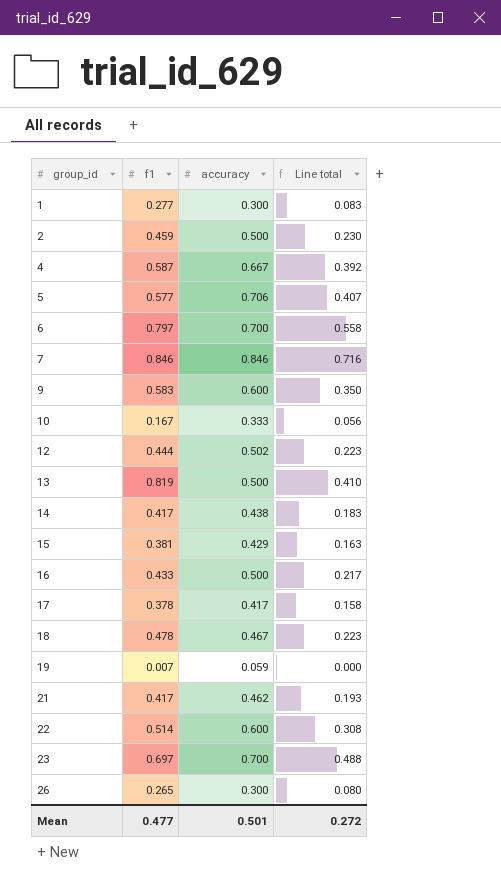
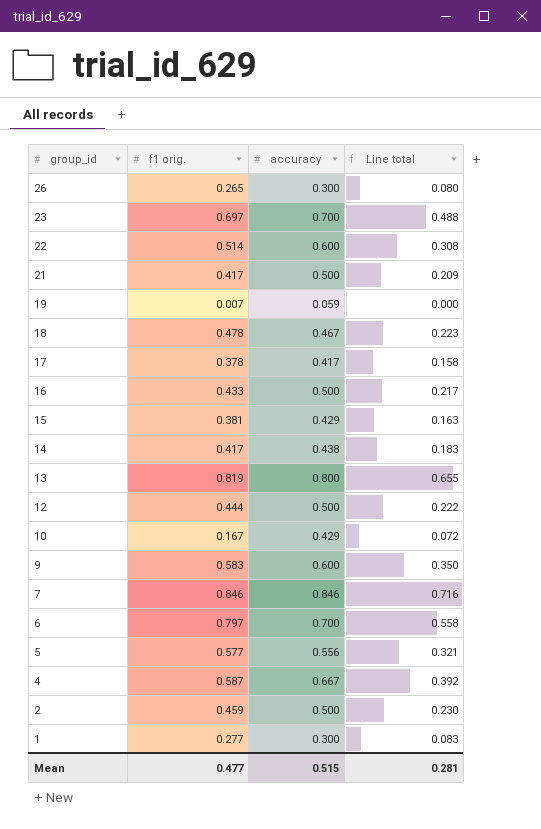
row order: group_id ascending -> group_id descending
column name: f1 -> f1 orig.
21 | accuracy: 0.462 -> 0.500
21 | Line total: 0.193 -> 0.209
13 | accuracy: 0.500 -> 0.800
13 | Line total: 0.410 -> 0.655
12 | accuracy: 0.502 -> 0.500
12 | Line total: 0.223 -> 0.222
10 | accuracy: 0.333 -> 0.429
10 | Line total: 0.056 -> 0.072
5 | accuracy: 0.706 -> 0.556
5 | Line total: 0.407 -> 0.321
Mean | accuracy: 0.501 -> 0.515
Mean | Line total: 0.272 -> 0.281

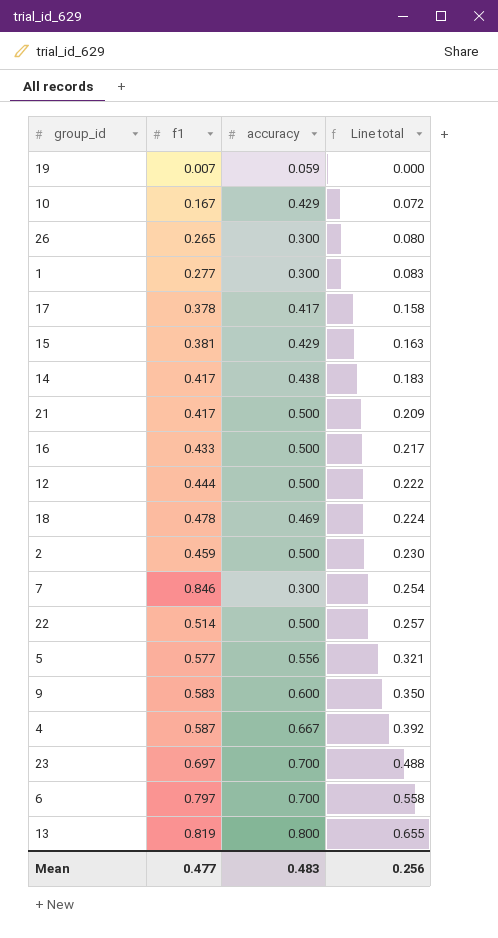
row order: group_id descending -> Line total ascending
column name: f1 orig. -> f1
18 | accuracy: 0.467 -> 0.469
18 | Line total: 0.223 -> 0.224
7 | accuracy: 0.846 -> 0.300
7 | Line total: 0.716 -> 0.254
22 | accuracy: 0.600 -> 0.500
22 | Line total: 0.308 -> 0.257
Mean | accuracy: 0.515 -> 0.483
Mean | Line total: 0.281 -> 0.256

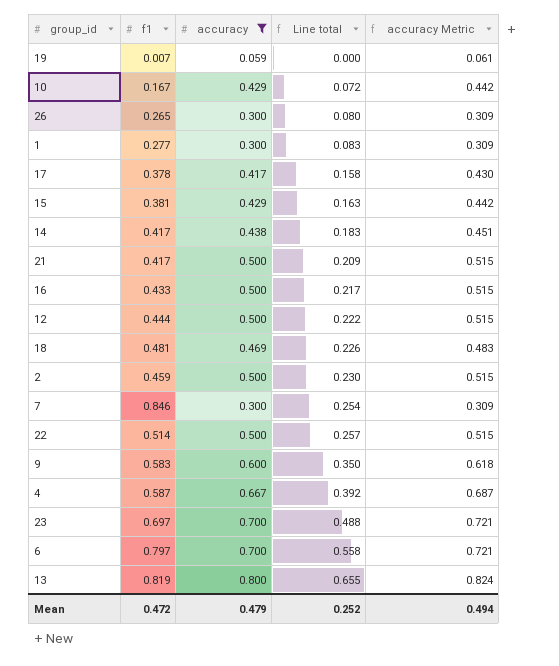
filter: none -> accuracy != 0.556
column accuracy Metric | formula: none -> [accuracy] * 1.03
18 | f1: 0.478 -> 0.481
18 | Line total: 0.224 -> 0.226
Mean | f1: 0.477 -> 0.472
Mean | accuracy: 0.483 -> 0.479
Mean | Line total: 0.256 -> 0.252

